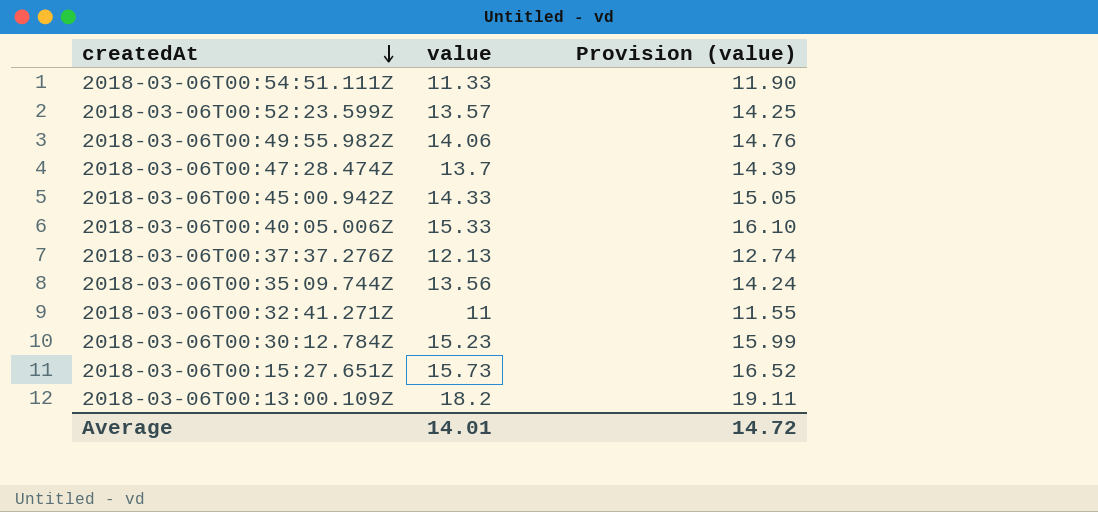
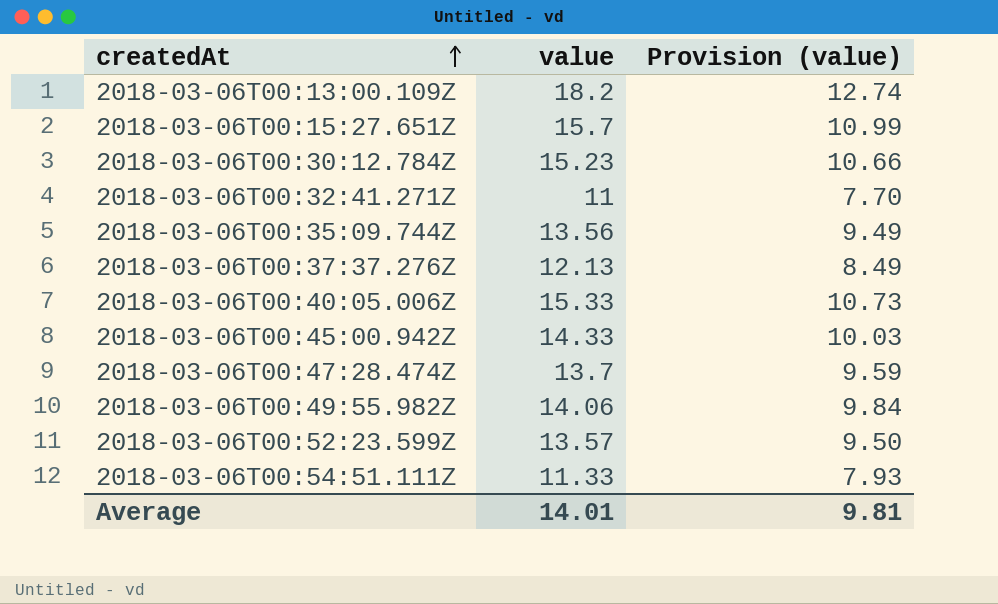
row order: createdAt descending -> createdAt ascending
column Provision (value) | formula: [value] * 1.05 -> [value] * 0.7
2018-03-06T00:15:27.651Z | value: 15.73 -> 15.7
Average | Provision (value): 14.72 -> 9.81

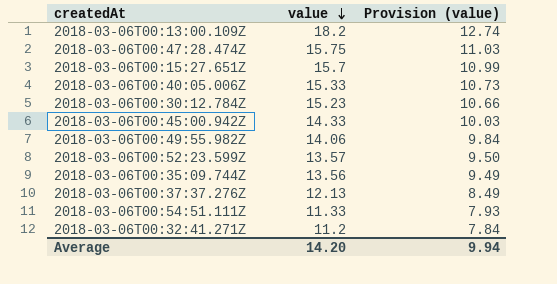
row order: createdAt ascending -> value descending
2018-03-06T00:47:28.474Z | value: 13.7 -> 15.75
2018-03-06T00:47:28.474Z | Provision (value): 9.59 -> 11.03
2018-03-06T00:32:41.271Z | value: 11 -> 11.2
2018-03-06T00:32:41.271Z | Provision (value): 7.70 -> 7.84
Average | value: 14.01 -> 14.20
Average | Provision (value): 9.81 -> 9.94

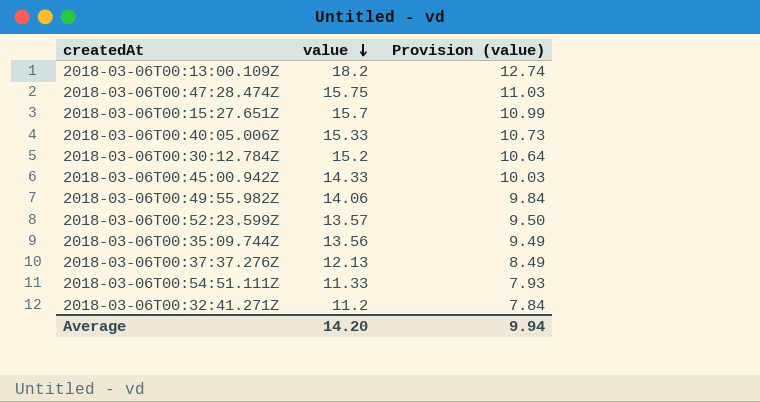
2018-03-06T00:30:12.784Z | value: 15.23 -> 15.2
2018-03-06T00:30:12.784Z | Provision (value): 10.66 -> 10.64

